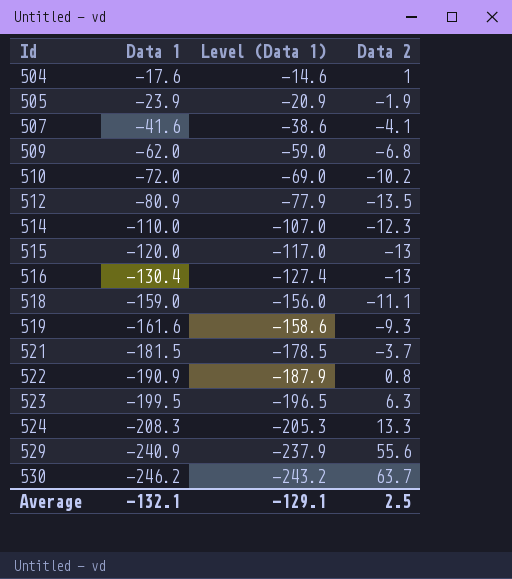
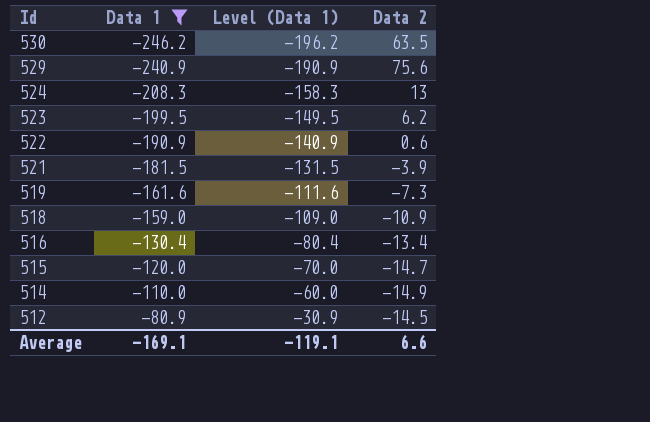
filter: none -> Data 1 <= -80.9
row order: Id ascending -> Id descending
column Level (Data 1) | formula: [Data 1] + 3 -> [Data 1] + 50
530 | Data 2: 63.7 -> 63.5
529 | Data 2: 55.6 -> 75.6
524 | Data 2: 13.3 -> 13
523 | Data 2: 6.3 -> 6.2
522 | Data 2: 0.8 -> 0.6
521 | Data 2: -3.7 -> -3.9
519 | Data 2: -9.3 -> -7.3
518 | Data 2: -11.1 -> -10.9
516 | Data 2: -13 -> -13.4
515 | Data 2: -13 -> -14.7
514 | Data 2: -12.3 -> -14.9
512 | Data 2: -13.5 -> -14.5
Average | Data 1: -132.1 -> -169.1
Average | Level (Data 1): -129.1 -> -119.1
Average | Data 2: 2.5 -> 6.6

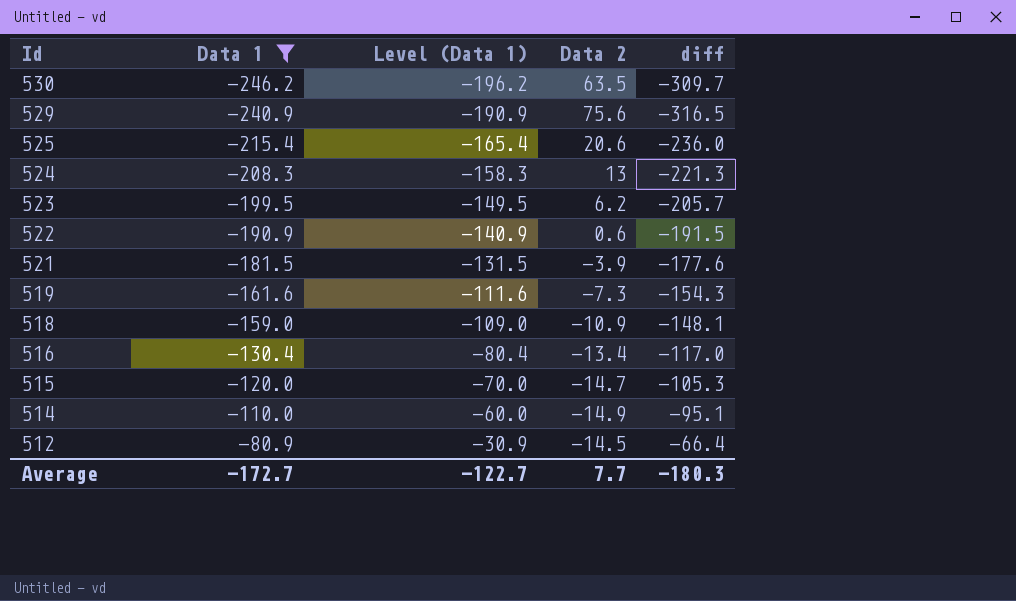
column diff | formula: none -> [Data 1] - [Data 2]
row 525: none -> -215.4 | -165.4 | 20.6 | -236.0
Average | Data 1: -169.1 -> -172.7
Average | Level (Data 1): -119.1 -> -122.7
Average | Data 2: 6.6 -> 7.7

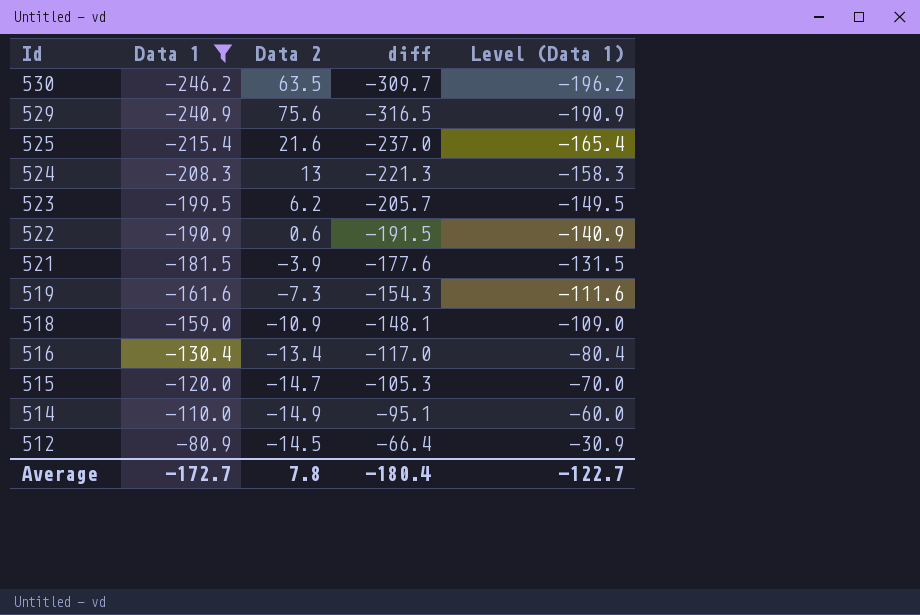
column Level (Data 1) | position: 3 -> 5
525 | Data 2: 20.6 -> 21.6
525 | diff: -236.0 -> -237.0
Average | Data 2: 7.7 -> 7.8
Average | diff: -180.3 -> -180.4

